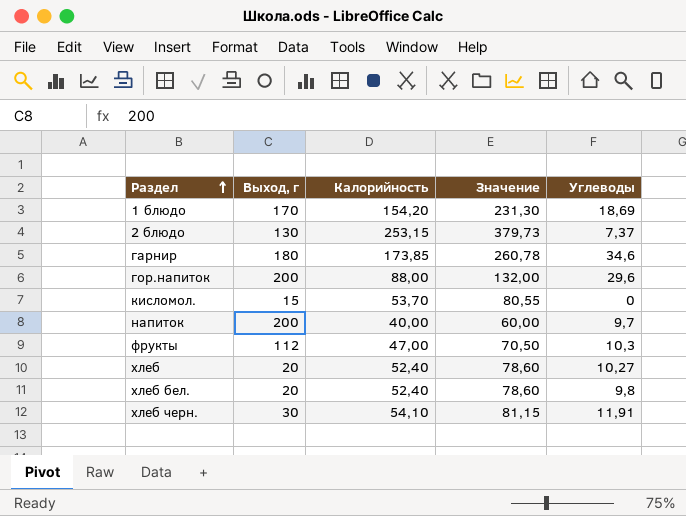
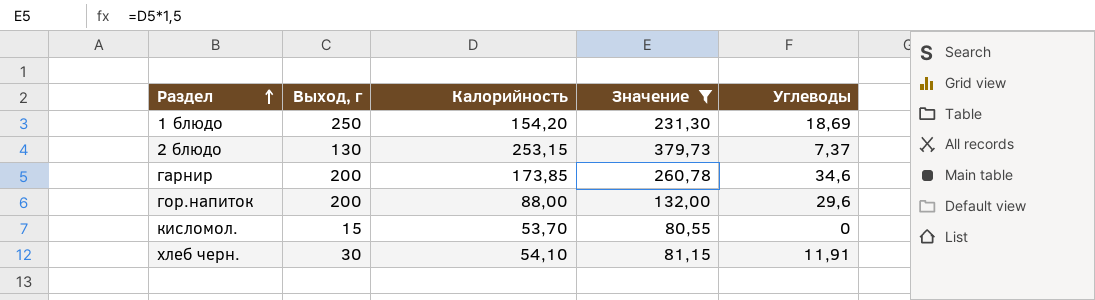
filter: none -> Значение >= 80,55
1 блюдо | Выход, г: 170 -> 250
гарнир | Выход, г: 180 -> 200

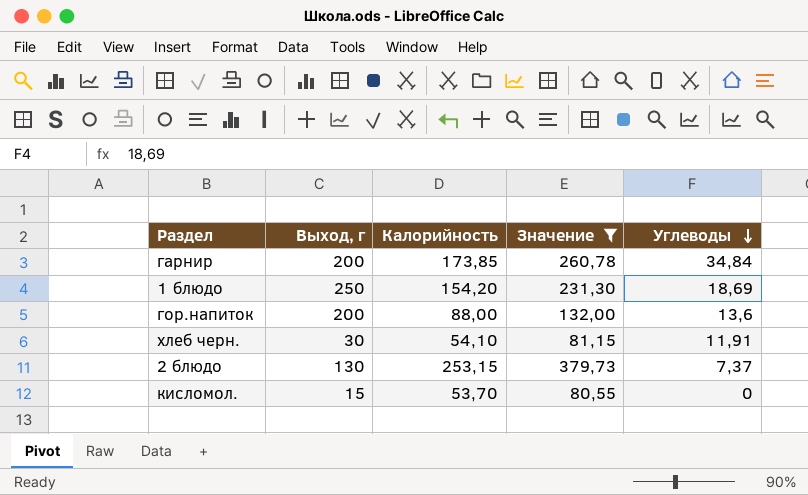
row order: Раздел ascending -> Углеводы descending
гарнир | Углеводы: 34,6 -> 34,84
гор.напиток | Углеводы: 29,6 -> 13,6

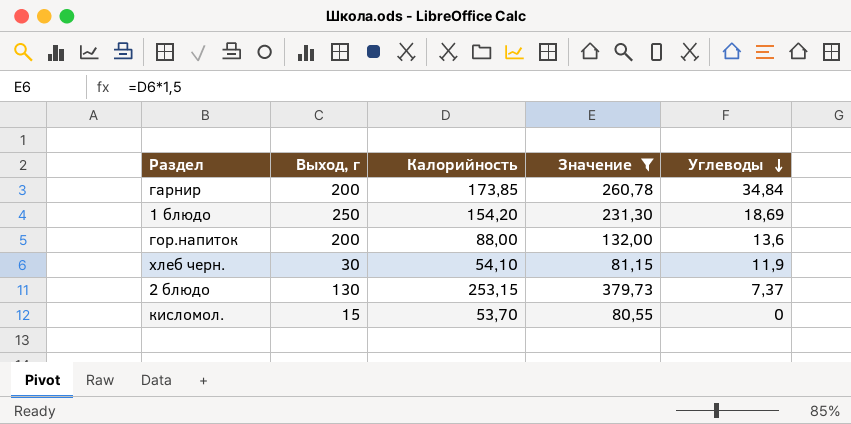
хлеб черн. | Углеводы: 11,91 -> 11,9

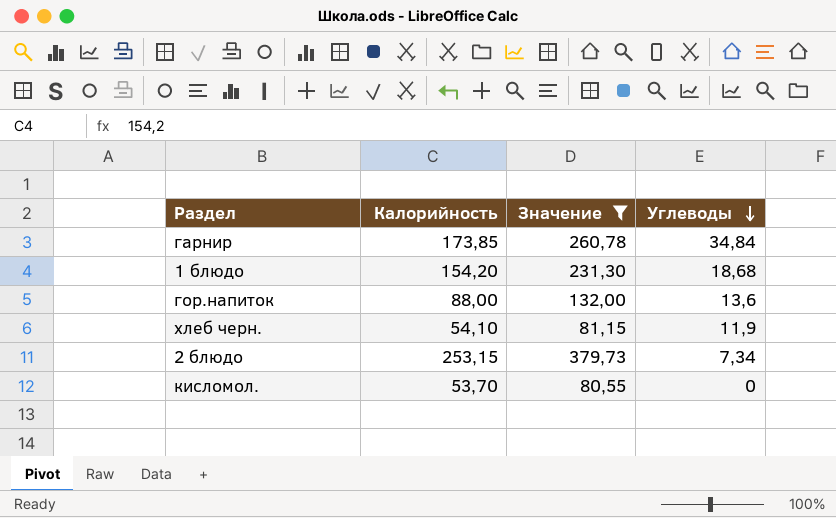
column Выход, г | position: 2 -> none
1 блюдо | Углеводы: 18,69 -> 18,68
2 блюдо | Углеводы: 7,37 -> 7,34

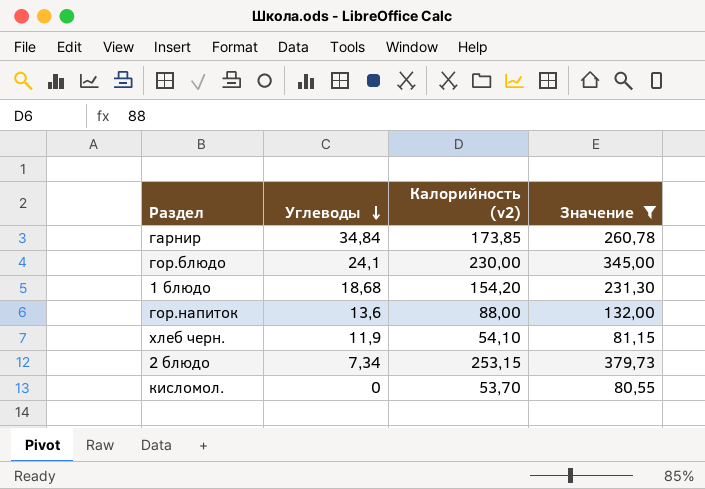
column Углеводы | position: 4 -> 2
column name: Калорийность -> Калорийность (v2)
row гор.блюдо: none -> 24,1 | 230,00 | 345,00

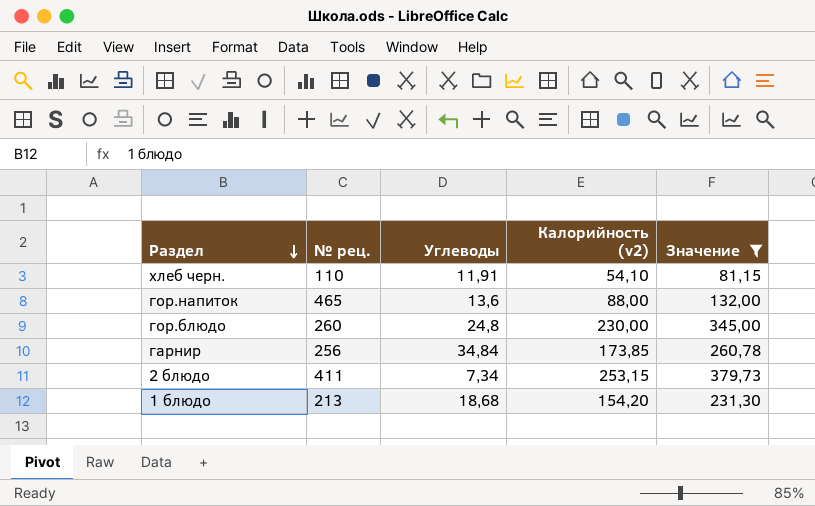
row order: Углеводы descending -> Раздел descending
column № рец. | position: none -> 2
row кисломол.: 0 | 53,70 | 80,55 -> none
хлеб черн. | Углеводы: 11,9 -> 11,91
гор.блюдо | Углеводы: 24,1 -> 24,8

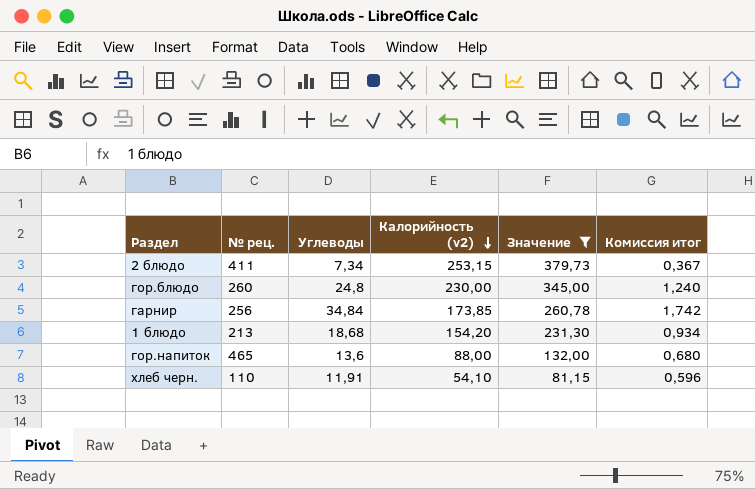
row order: Раздел descending -> Калорийность (v2) descending
column Комиссия итог | formula: none -> [Углеводы] * 0,05

